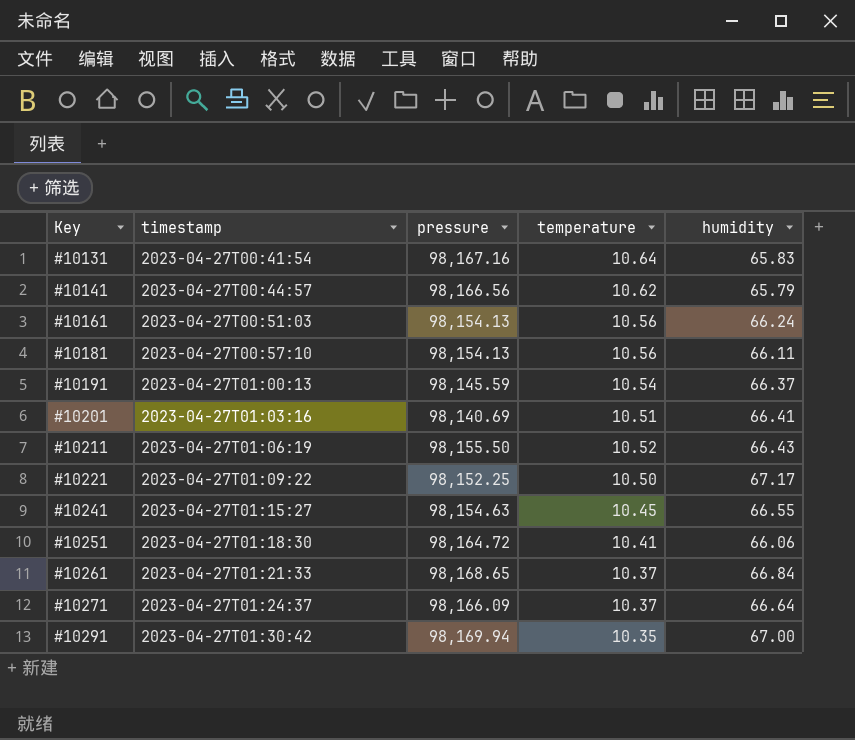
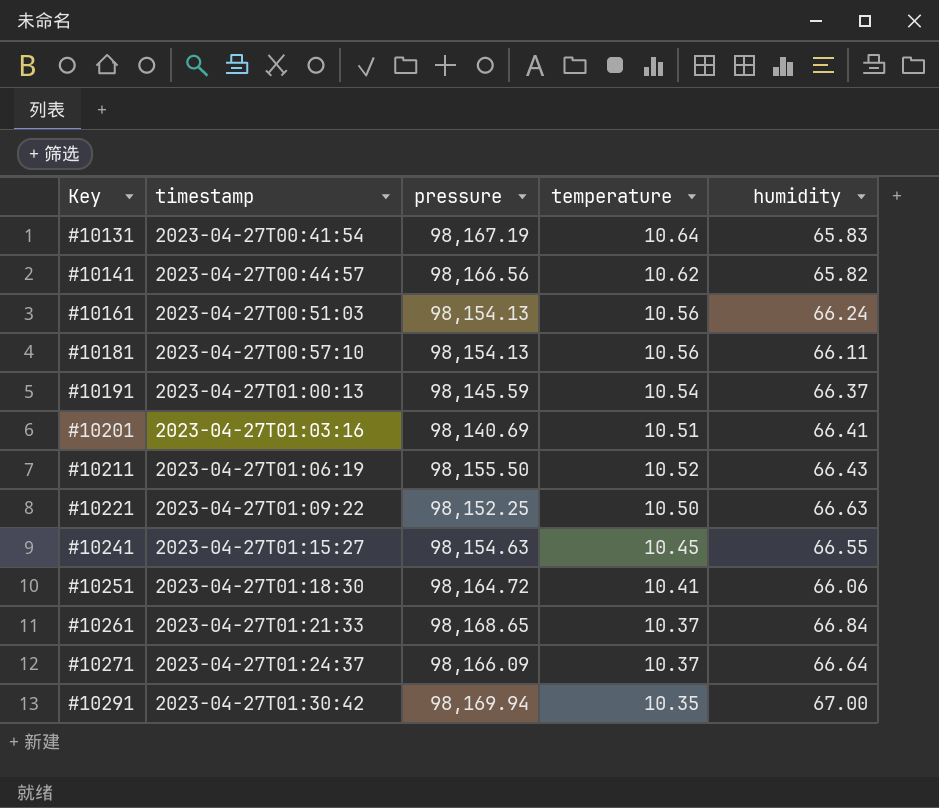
#10131 | pressure: 98,167.16 -> 98,167.19
#10141 | humidity: 65.79 -> 65.82
#10221 | humidity: 67.17 -> 66.63

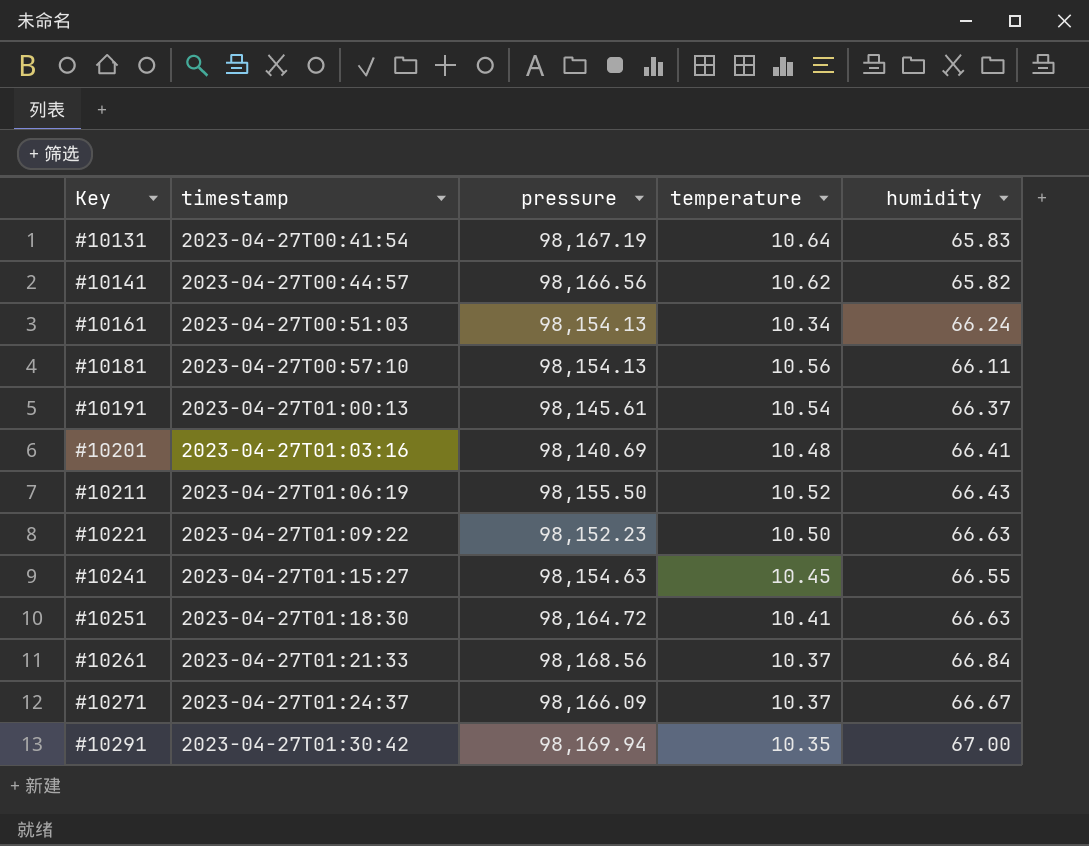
#10161 | temperature: 10.56 -> 10.34
#10191 | pressure: 98,145.59 -> 98,145.61
#10201 | temperature: 10.51 -> 10.48
#10221 | pressure: 98,152.25 -> 98,152.23
#10251 | humidity: 66.06 -> 66.63
#10261 | pressure: 98,168.65 -> 98,168.56
#10271 | humidity: 66.64 -> 66.67

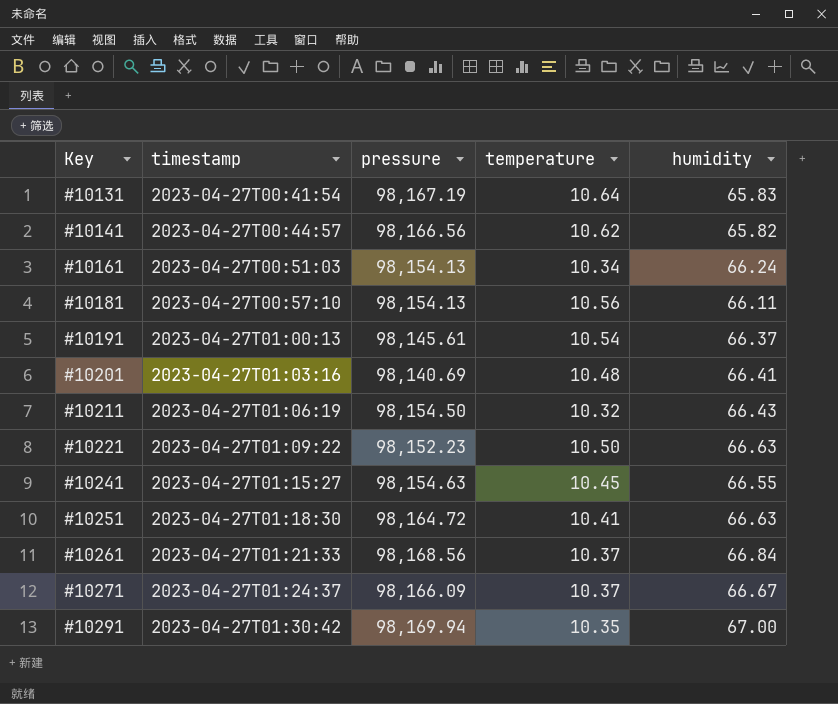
#10211 | pressure: 98,155.50 -> 98,154.50
#10211 | temperature: 10.52 -> 10.32

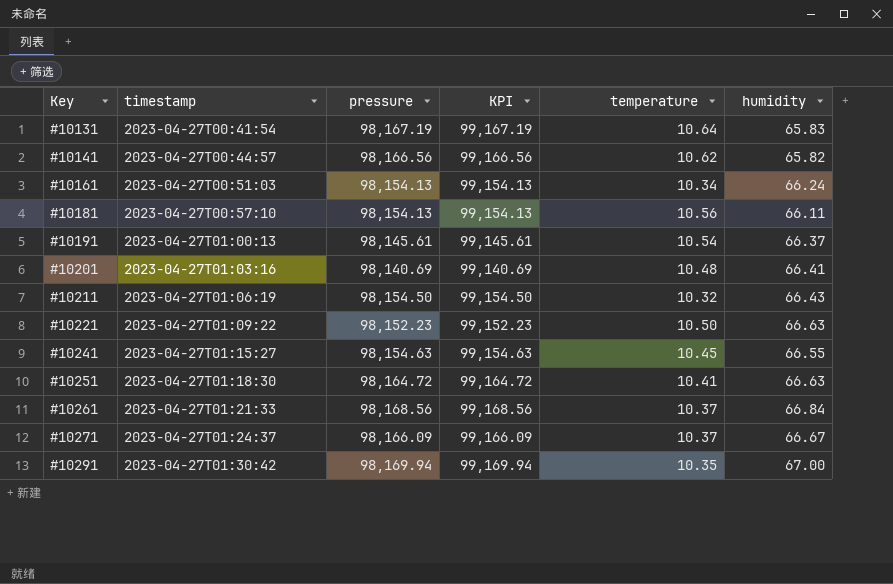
column KPI | formula: none -> [pressure] + 1000

